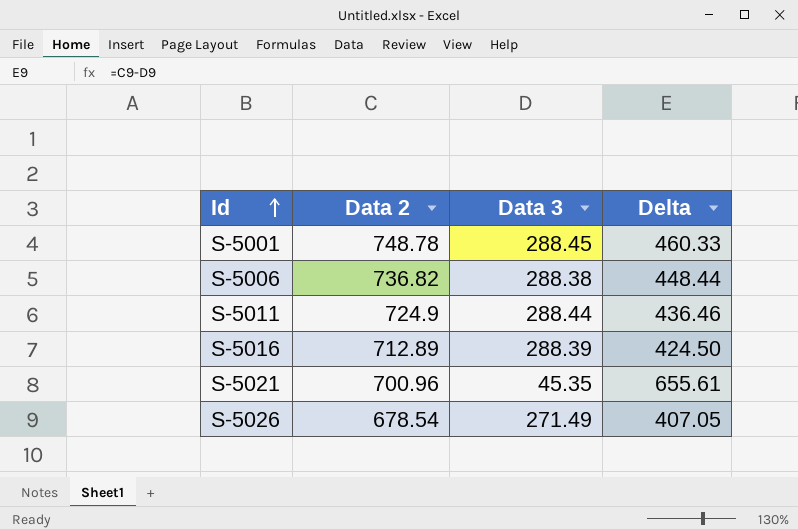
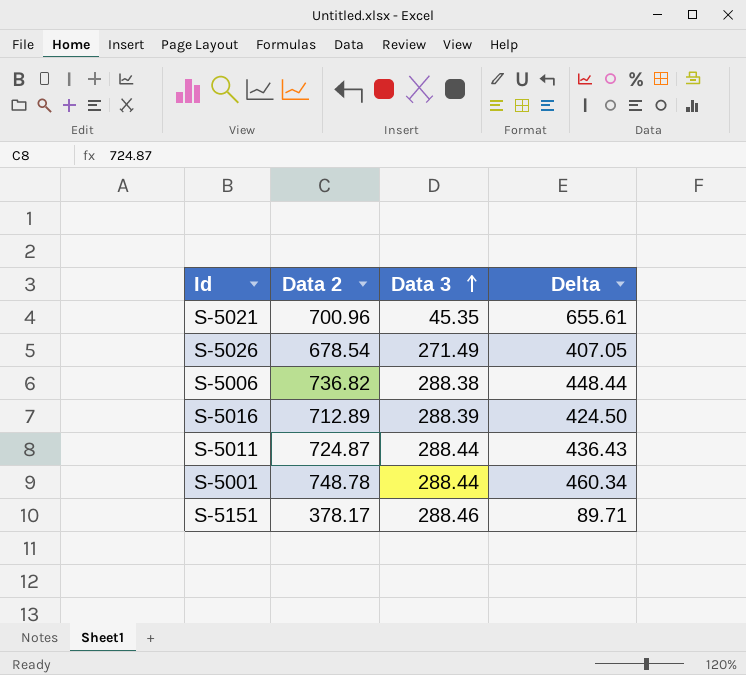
row order: Id ascending -> Data 3 ascending
S-5011 | Data 2: 724.9 -> 724.87
S-5011 | Delta: 436.46 -> 436.43
S-5001 | Data 3: 288.45 -> 288.44
S-5001 | Delta: 460.33 -> 460.34
row S-5151: none -> 378.17 | 288.46 | 89.71

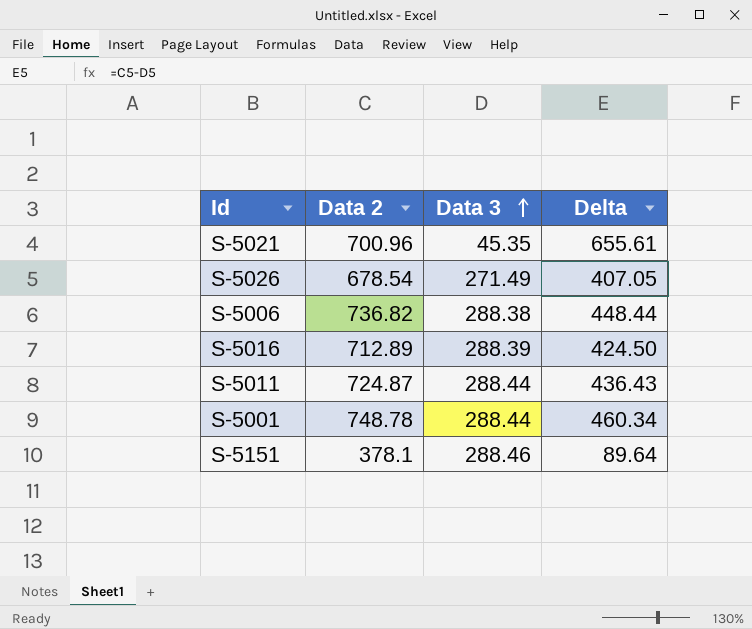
S-5151 | Data 2: 378.17 -> 378.1
S-5151 | Delta: 89.71 -> 89.64

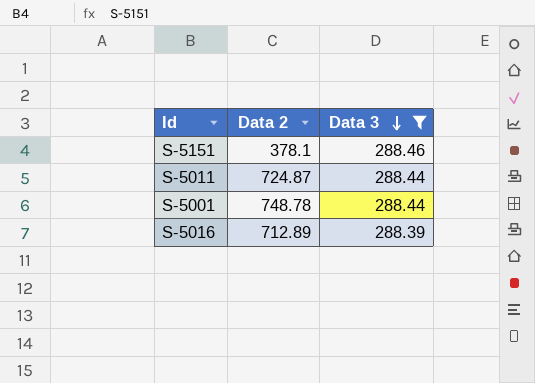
filter: none -> Data 3 >= 288.39
row order: Data 3 ascending -> Data 3 descending
column Delta | formula: [Data 2] - [Data 3] -> none

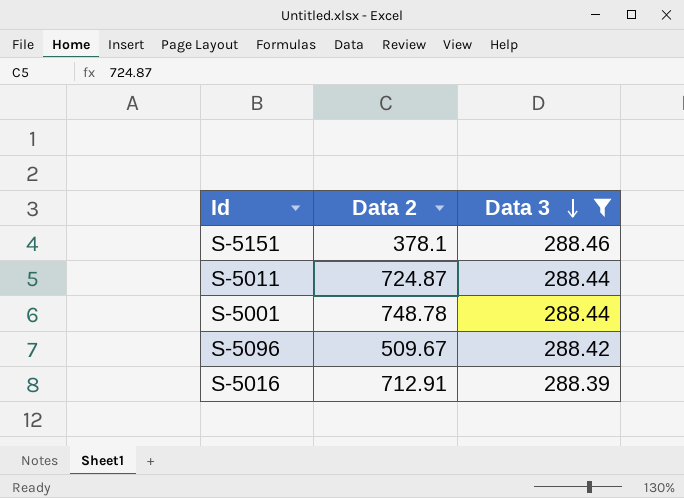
row S-5096: none -> 509.67 | 288.42
S-5016 | Data 2: 712.89 -> 712.91

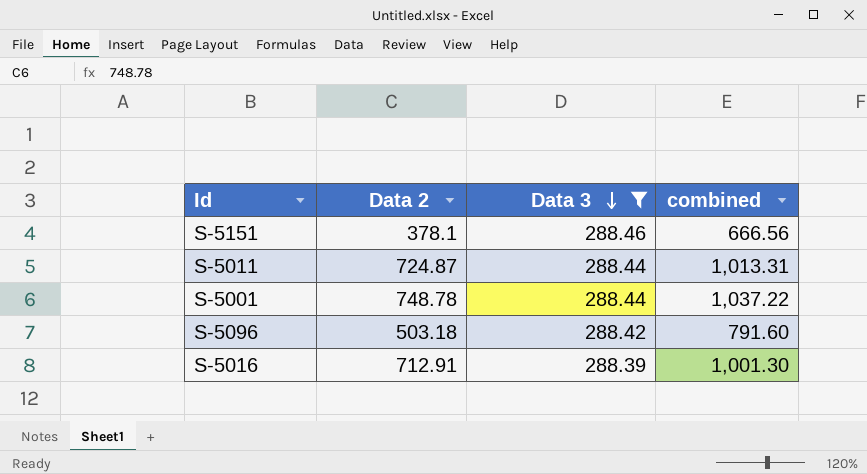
column combined | formula: none -> [Data 2] + [Data 3]
S-5096 | Data 2: 509.67 -> 503.18

